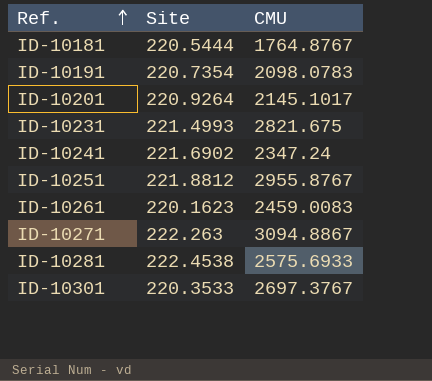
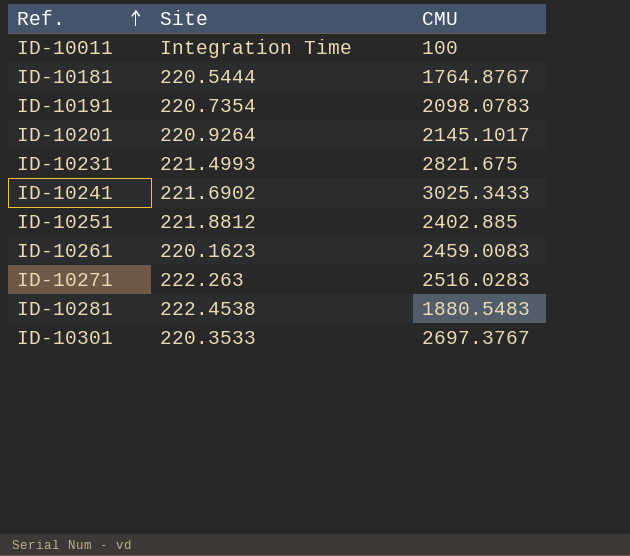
row ID-10011: none -> Integration Time | 100
ID-10241 | CMU: 2347.24 -> 3025.3433
ID-10251 | CMU: 2955.8767 -> 2402.885
ID-10271 | CMU: 3094.8867 -> 2516.0283
ID-10281 | CMU: 2575.6933 -> 1880.5483

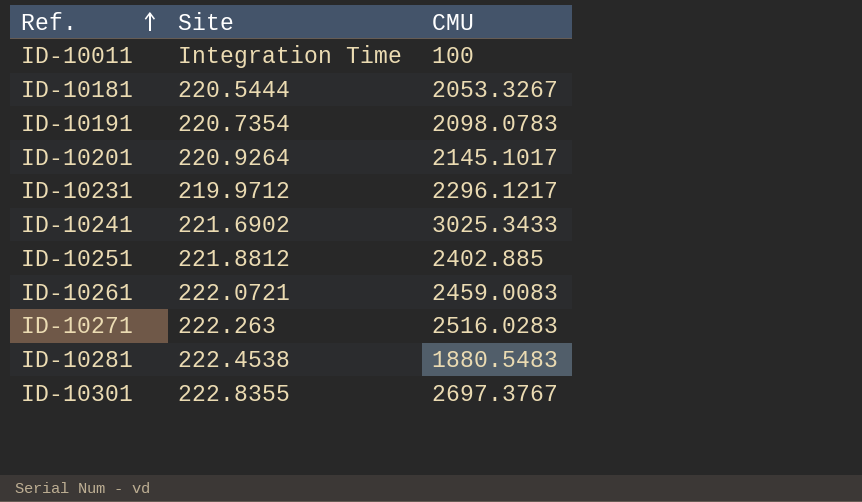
ID-10181 | CMU: 1764.8767 -> 2053.3267
ID-10231 | Site: 221.4993 -> 219.9712
ID-10231 | CMU: 2821.675 -> 2296.1217
ID-10261 | Site: 220.1623 -> 222.0721
ID-10301 | Site: 220.3533 -> 222.8355

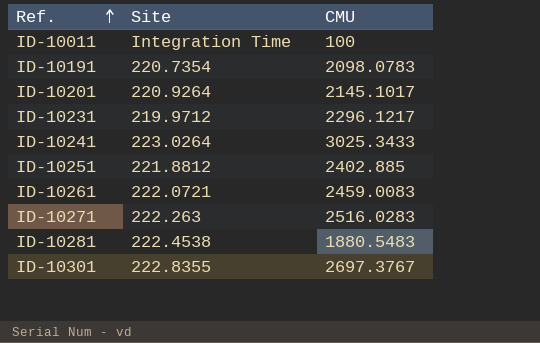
row ID-10181: 220.5444 | 2053.3267 -> none
ID-10241 | Site: 221.6902 -> 223.0264

